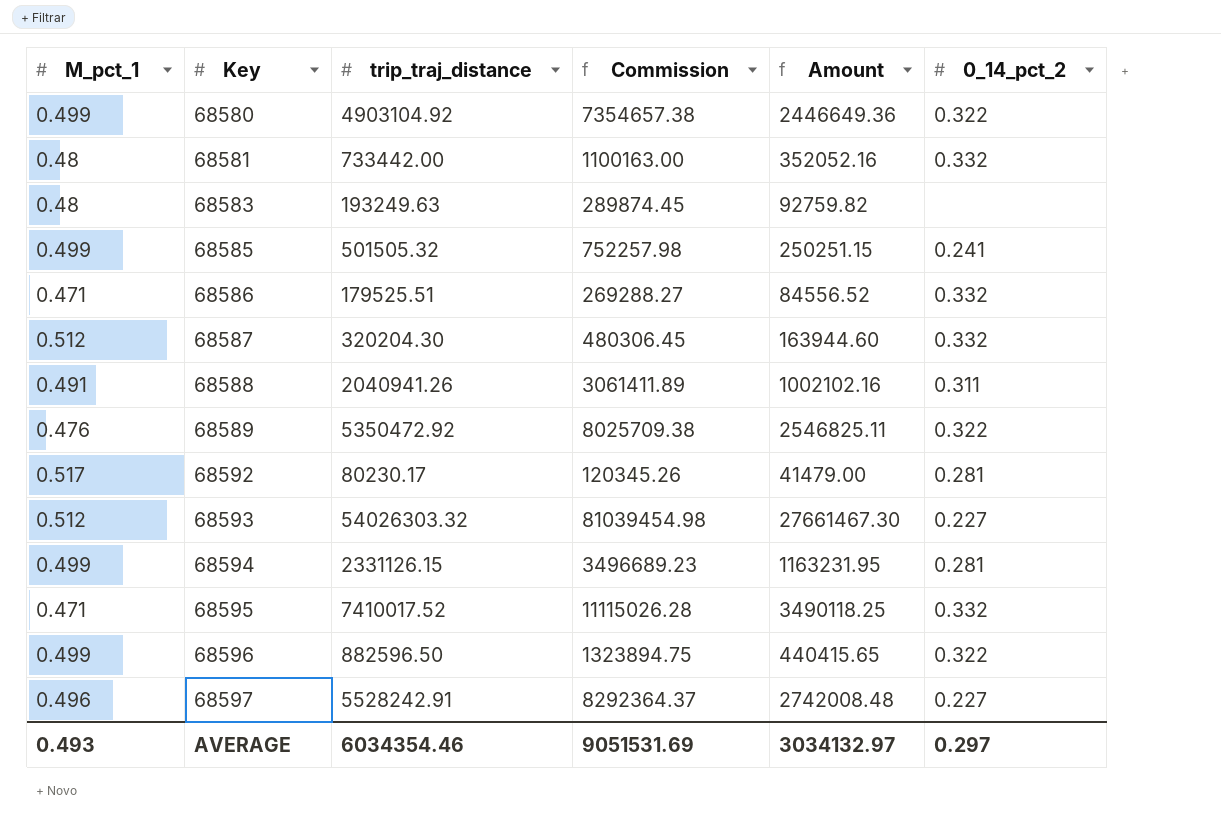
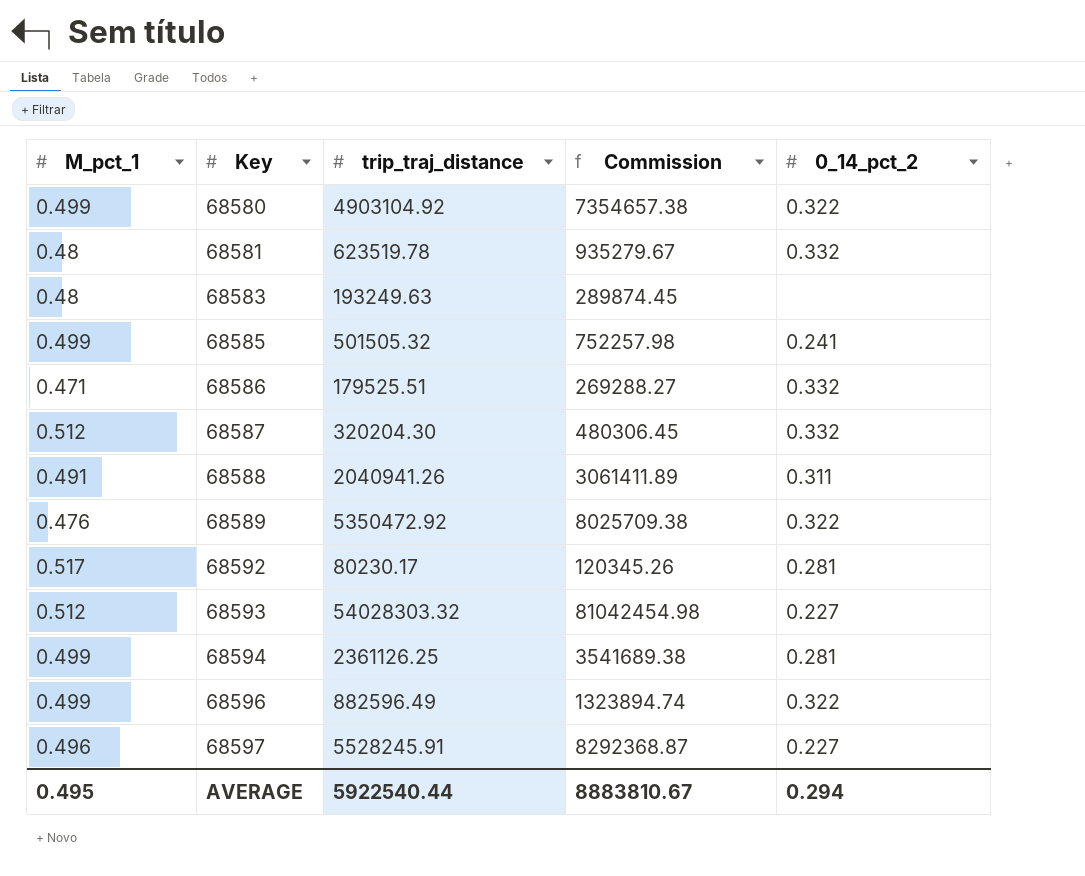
column Amount | formula: [M_pct_1] * [trip_traj_distance] -> none
row 68595: 0.471 | 7410017.52 | 11115026.28 | 3490118.25 | 0.332 -> none
68581 | trip_traj_distance: 733442.00 -> 623519.78
68581 | Commission: 1100163.00 -> 935279.67
68593 | trip_traj_distance: 54026303.32 -> 54028303.32
68593 | Commission: 81039454.98 -> 81042454.98
68594 | trip_traj_distance: 2331126.15 -> 2361126.25
68594 | Commission: 3496689.23 -> 3541689.38
68596 | trip_traj_distance: 882596.50 -> 882596.49
68596 | Commission: 1323894.75 -> 1323894.74
68597 | trip_traj_distance: 5528242.91 -> 5528245.91
68597 | Commission: 8292364.37 -> 8292368.87
AVERAGE | M_pct_1: 0.493 -> 0.495
AVERAGE | trip_traj_distance: 6034354.46 -> 5922540.44
AVERAGE | Commission: 9051531.69 -> 8883810.67
AVERAGE | 0_14_pct_2: 0.297 -> 0.294

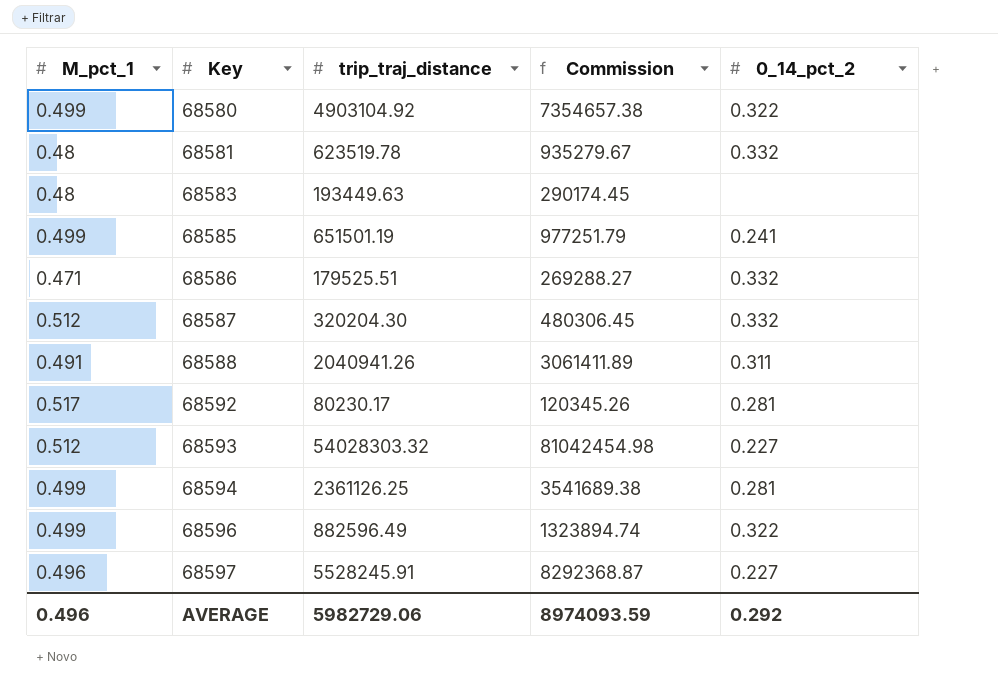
row 68589: 0.476 | 5350472.92 | 8025709.38 | 0.322 -> none
68583 | trip_traj_distance: 193249.63 -> 193449.63
68583 | Commission: 289874.45 -> 290174.45
68585 | trip_traj_distance: 501505.32 -> 651501.19
68585 | Commission: 752257.98 -> 977251.79
AVERAGE | M_pct_1: 0.495 -> 0.496
AVERAGE | trip_traj_distance: 5922540.44 -> 5982729.06
AVERAGE | Commission: 8883810.67 -> 8974093.59
AVERAGE | 0_14_pct_2: 0.294 -> 0.292

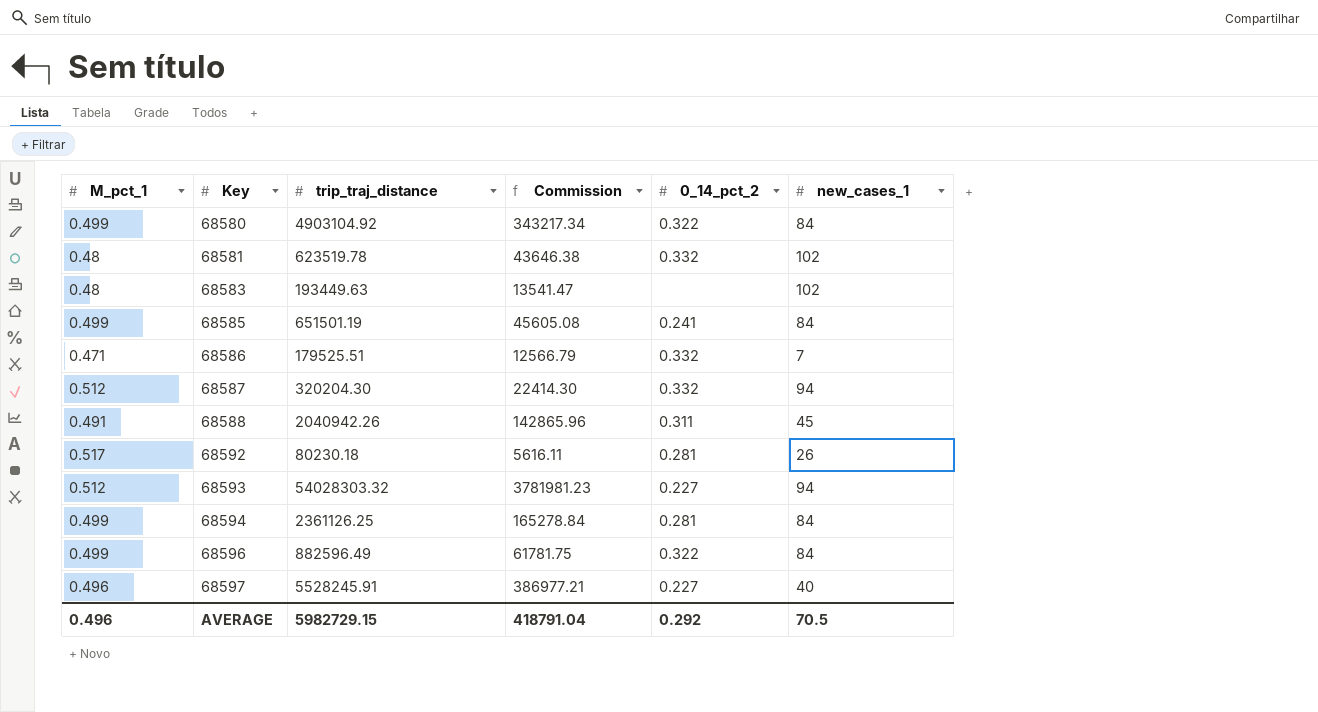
column Commission | formula: [trip_traj_distance] * 1.5 -> [trip_traj_distance] * 0.07
column new_cases_1 | position: none -> 6
68588 | trip_traj_distance: 2040941.26 -> 2040942.26
68592 | trip_traj_distance: 80230.17 -> 80230.18
AVERAGE | trip_traj_distance: 5982729.06 -> 5982729.15
AVERAGE | Commission: 8974093.59 -> 418791.04

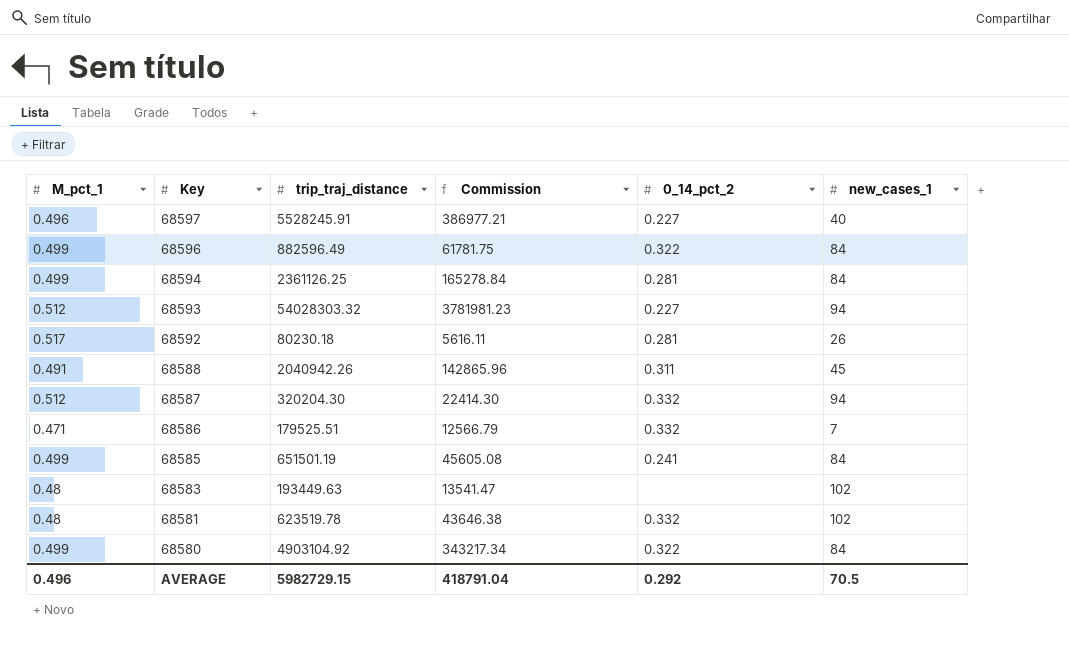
row order: Key ascending -> Key descending

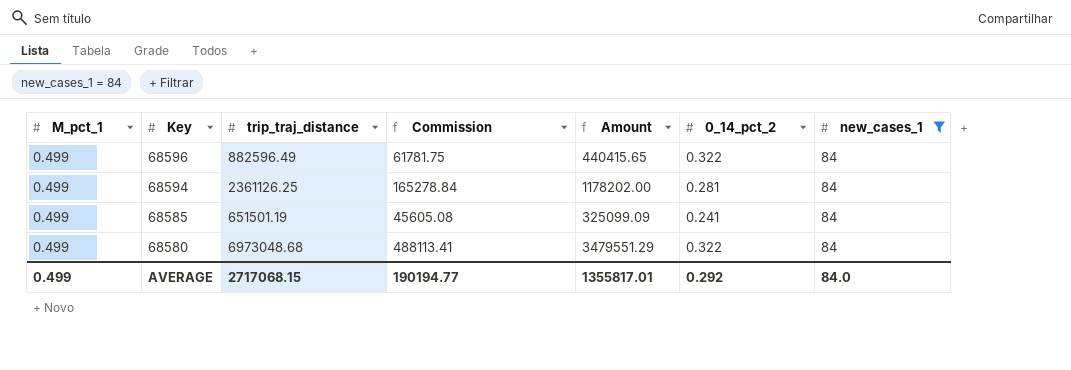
filter: none -> new_cases_1 = 84
column Amount | formula: none -> [M_pct_1] * [trip_traj_distance]
68580 | trip_traj_distance: 4903104.92 -> 6973048.68
68580 | Commission: 343217.34 -> 488113.41
AVERAGE | M_pct_1: 0.496 -> 0.499
AVERAGE | trip_traj_distance: 5982729.15 -> 2717068.15
AVERAGE | Commission: 418791.04 -> 190194.77
AVERAGE | new_cases_1: 70.5 -> 84.0

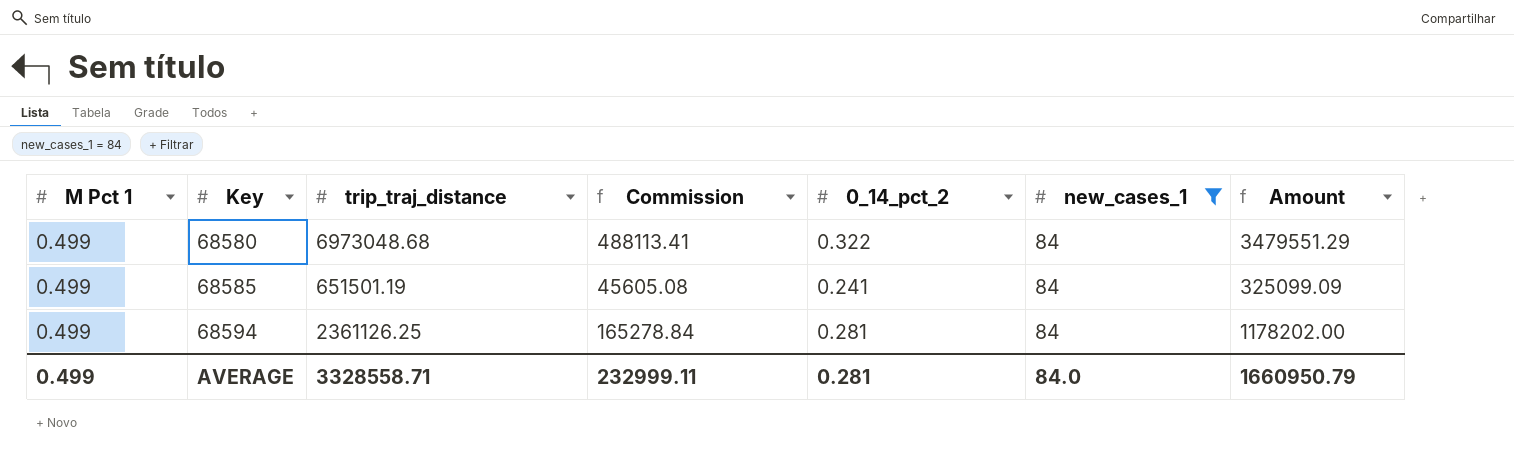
row order: Key descending -> Key ascending
column name: M_pct_1 -> M Pct 1
column Amount | position: 5 -> 7
row 68596: 0.499 | 882596.49 | 61781.75 | 440415.65 | 0.322 | 84 -> none
AVERAGE | trip_traj_distance: 2717068.15 -> 3328558.71
AVERAGE | Commission: 190194.77 -> 232999.11
AVERAGE | 0_14_pct_2: 0.292 -> 0.281
AVERAGE | Amount: 1355817.01 -> 1660950.79

